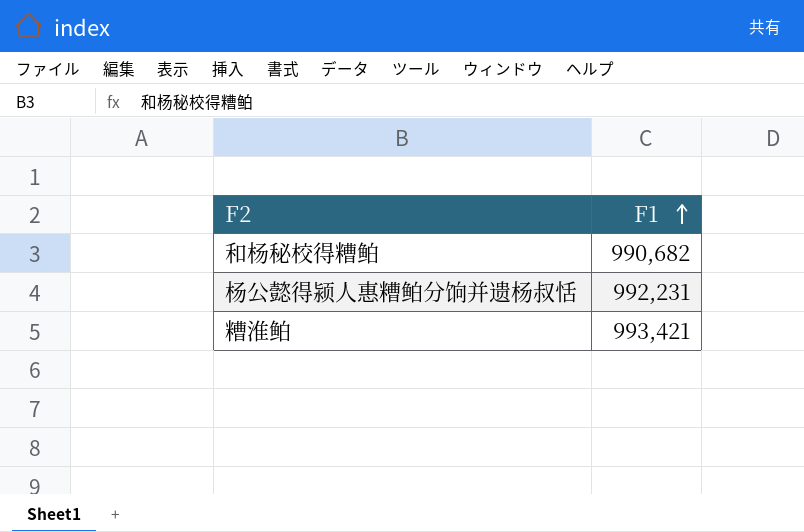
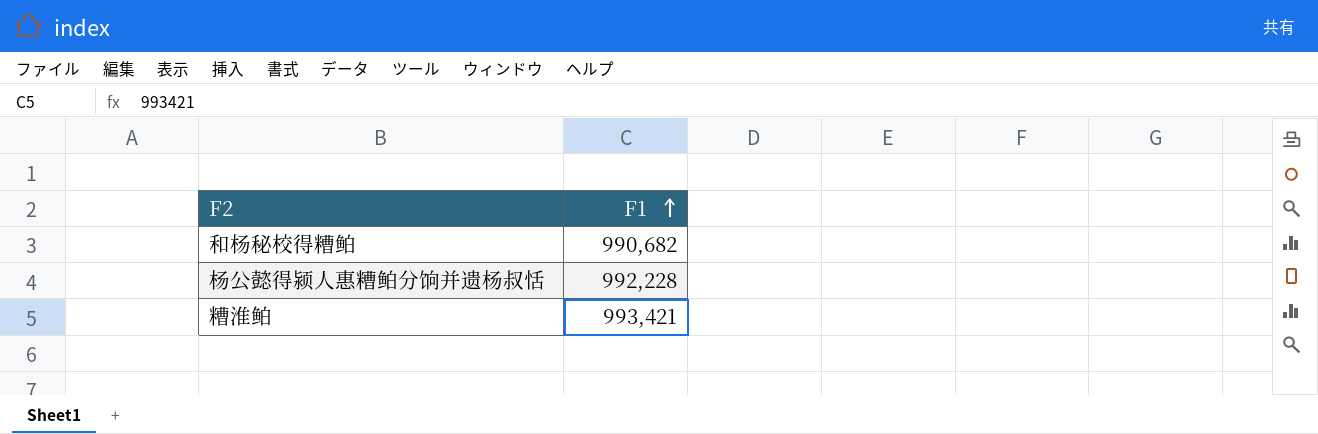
杨公懿得颍人惠糟鲌分饷并遗杨叔恬 | F1: 992,231 -> 992,228

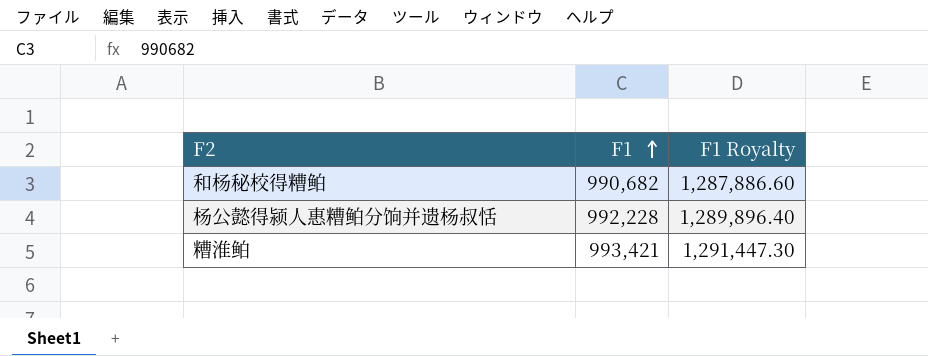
column F1 Royalty | formula: none -> [F1] * 1.3

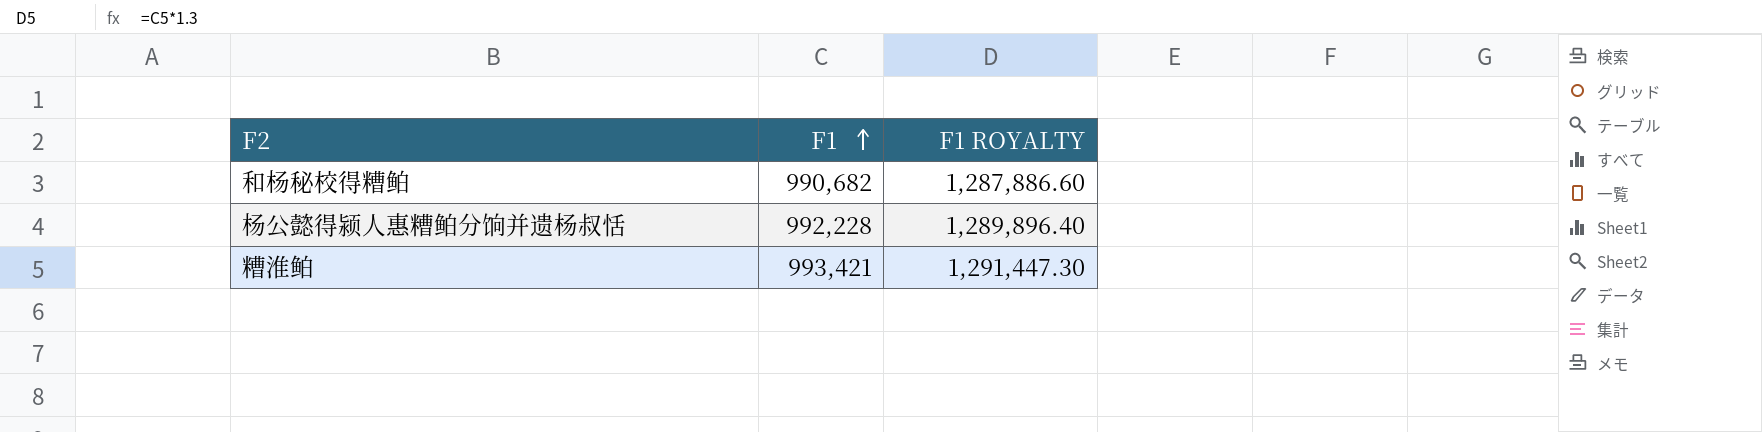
column name: F1 Royalty -> F1 ROYALTY

